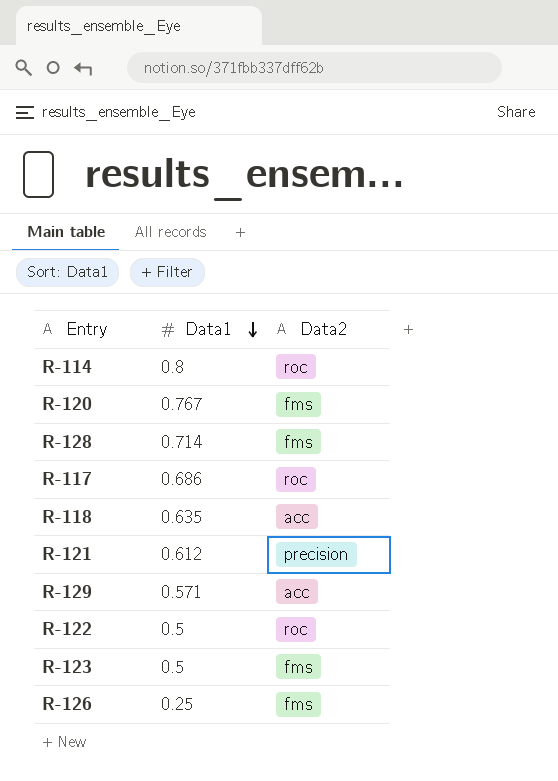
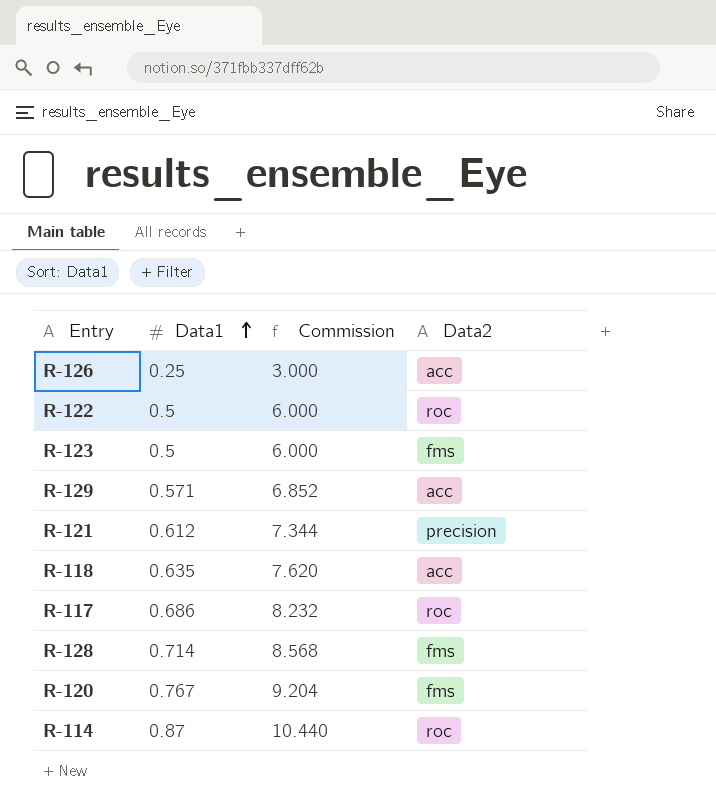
row order: Data1 descending -> Data1 ascending
column Commission | formula: none -> [Data1] * 12
R-126 | Data2: fms -> acc
R-114 | Data1: 0.8 -> 0.87

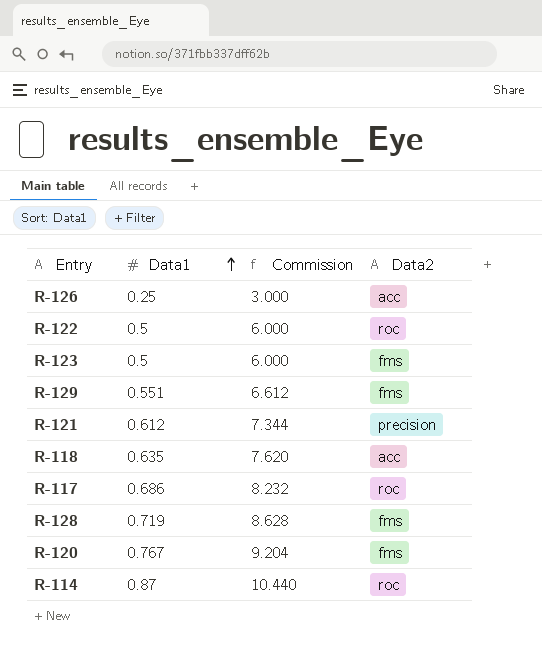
R-129 | Data1: 0.571 -> 0.551
R-129 | Commission: 6.852 -> 6.612
R-129 | Data2: acc -> fms
R-128 | Data1: 0.714 -> 0.719
R-128 | Commission: 8.568 -> 8.628

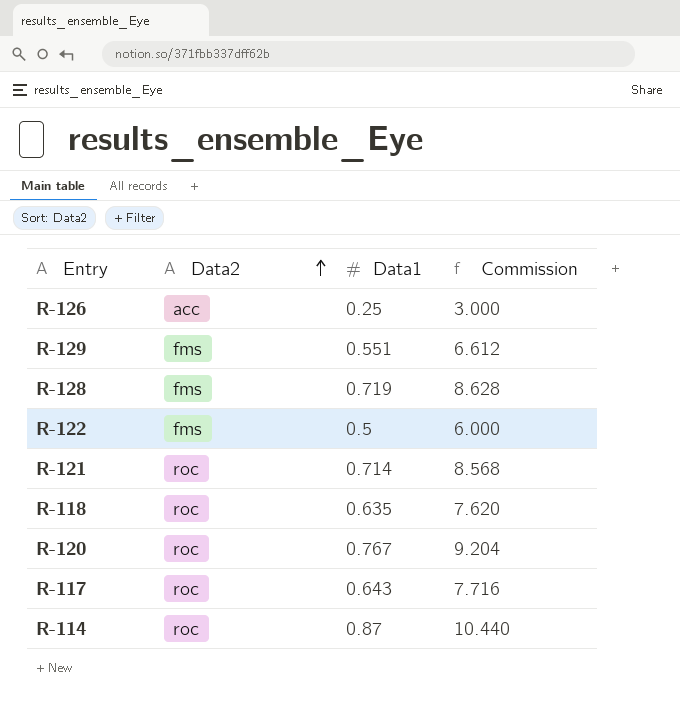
row order: Data1 ascending -> Data2 ascending
column Data2 | position: 4 -> 2
row R-123: 0.5 | 6.000 | fms -> none
R-122 | Data2: roc -> fms
R-121 | Data2: precision -> roc
R-121 | Data1: 0.612 -> 0.714
R-121 | Commission: 7.344 -> 8.568
R-118 | Data2: acc -> roc
R-120 | Data2: fms -> roc
R-117 | Data1: 0.686 -> 0.643
R-117 | Commission: 8.232 -> 7.716

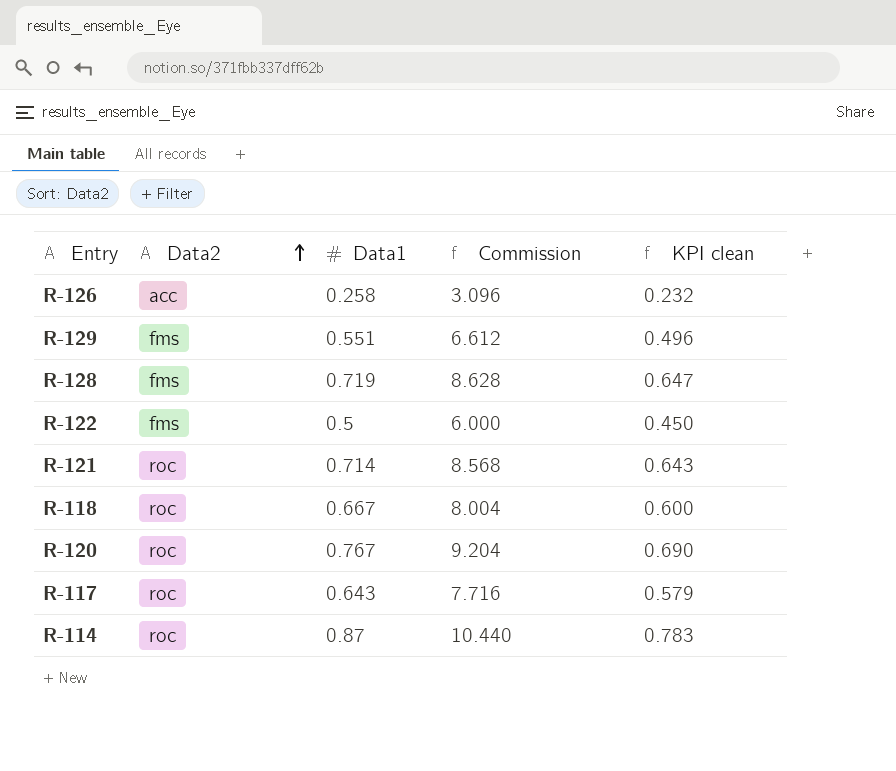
column KPI clean | formula: none -> [Data1] * 0.9
R-126 | Data1: 0.25 -> 0.258
R-126 | Commission: 3.000 -> 3.096
R-118 | Data1: 0.635 -> 0.667
R-118 | Commission: 7.620 -> 8.004

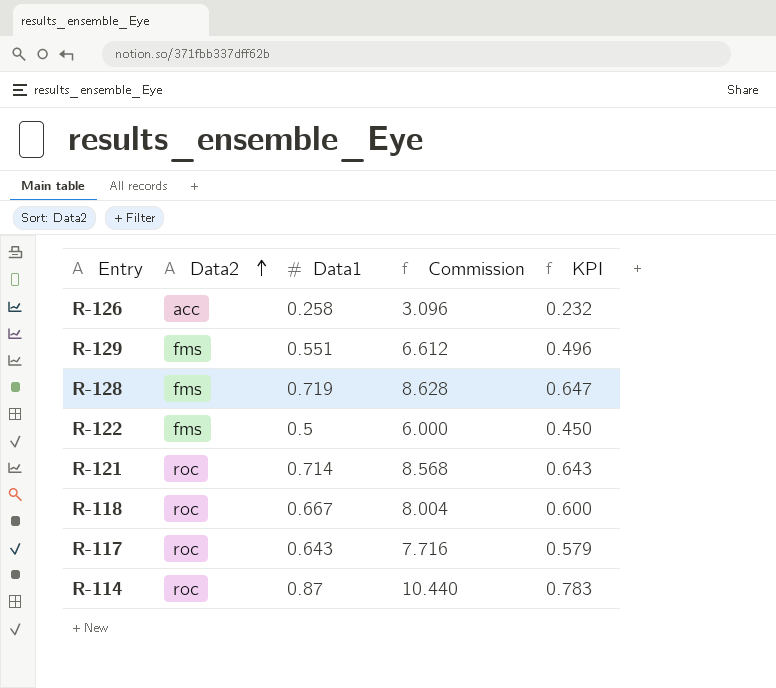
column name: KPI clean -> KPI
row R-120: roc | 0.767 | 9.204 | 0.690 -> none

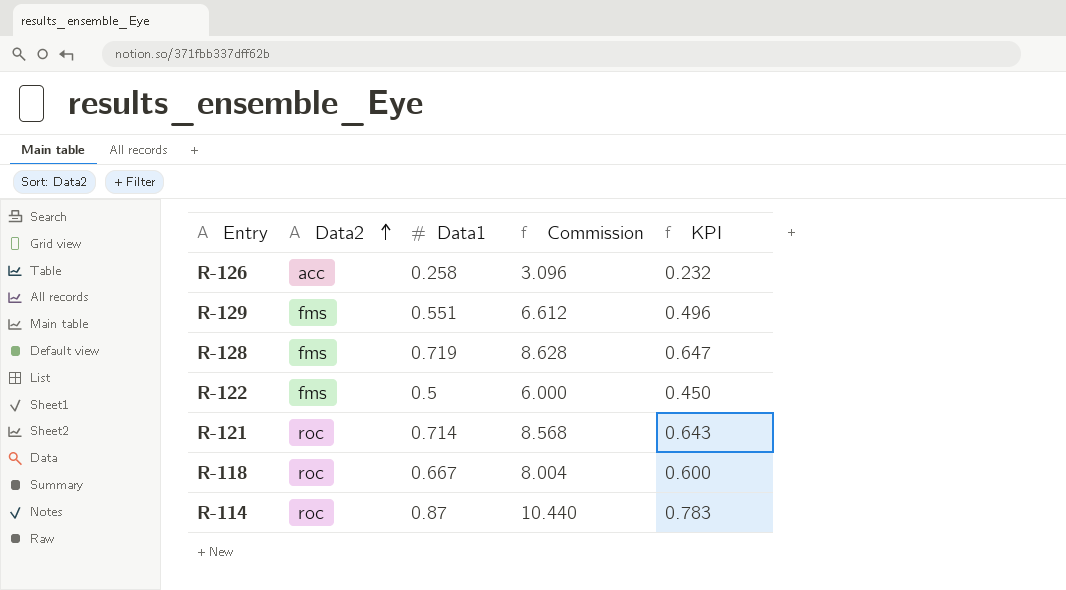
row R-117: roc | 0.643 | 7.716 | 0.579 -> none

